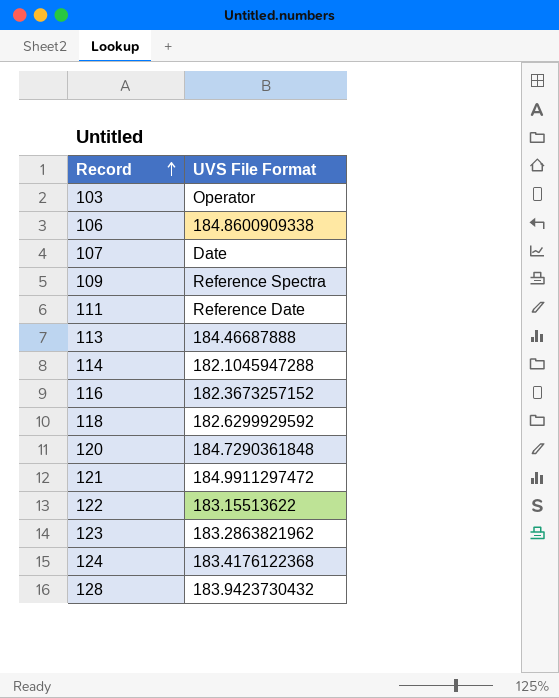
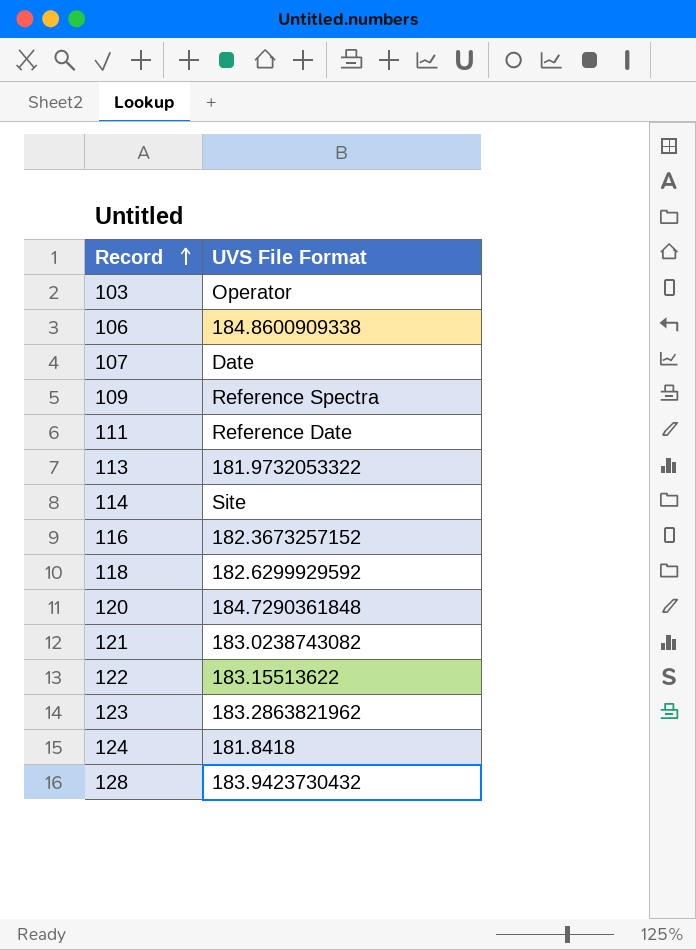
113 | UVS File Format: 184.46687888 -> 181.9732053322
114 | UVS File Format: 182.1045947288 -> Site
121 | UVS File Format: 184.9911297472 -> 183.0238743082
124 | UVS File Format: 183.4176122368 -> 181.8418

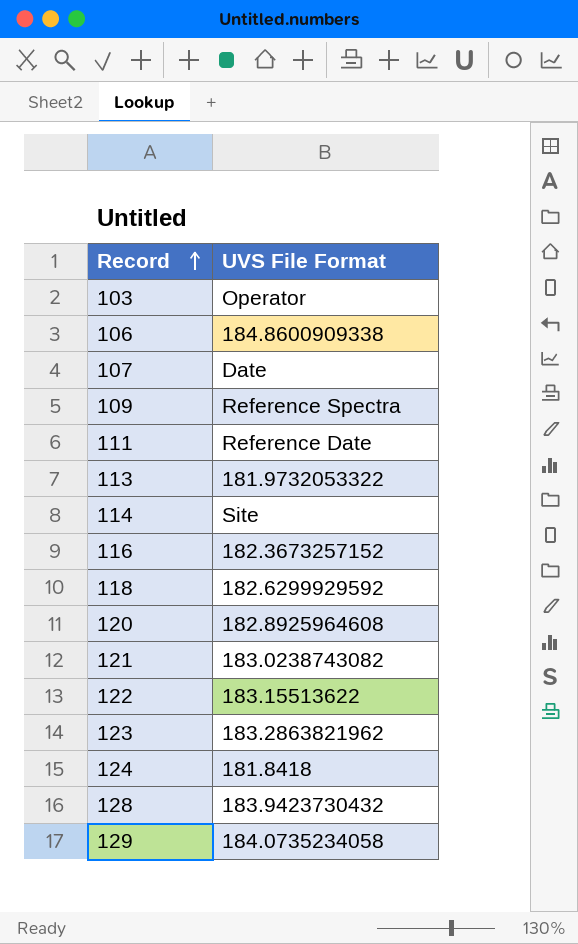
120 | UVS File Format: 184.7290361848 -> 182.8925964608
row 129: none -> 184.0735234058

